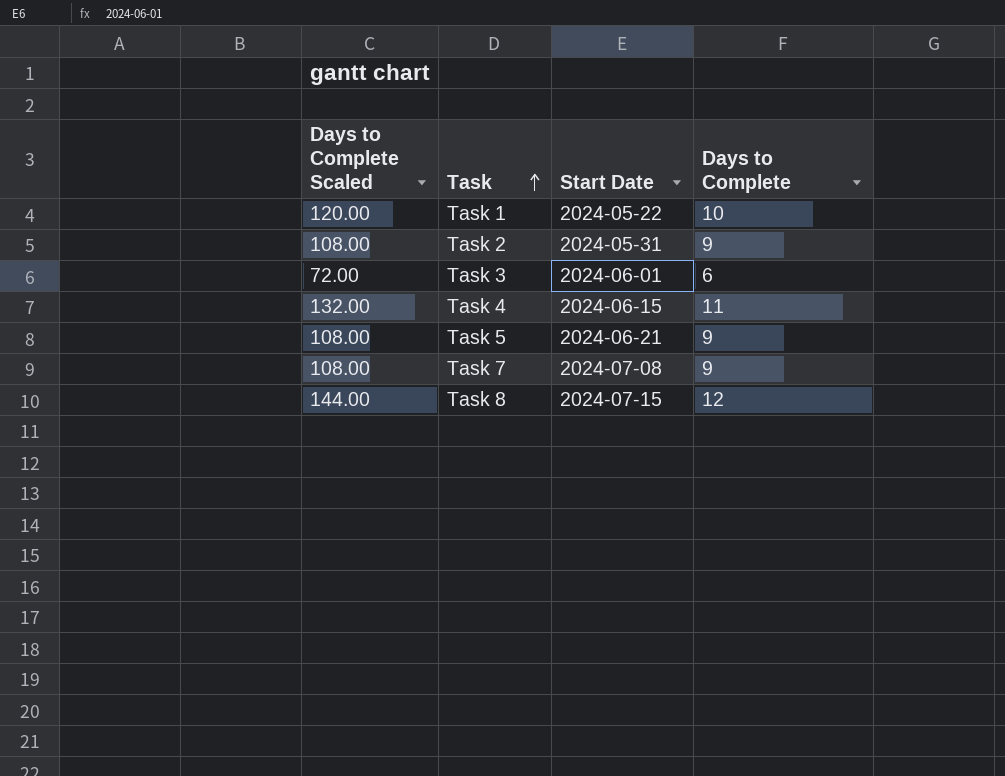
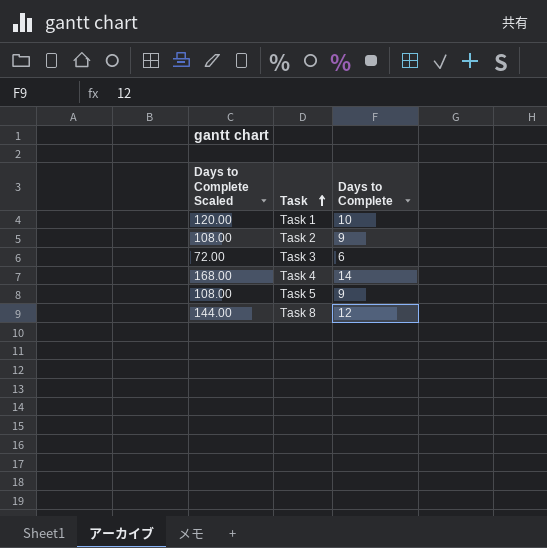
column Start Date | position: 3 -> none
row Task 7: 108.00 | 2024-07-08 | 9 -> none
Task 4 | Days to Complete Scaled: 132.00 -> 168.00
Task 4 | Days to Complete: 11 -> 14

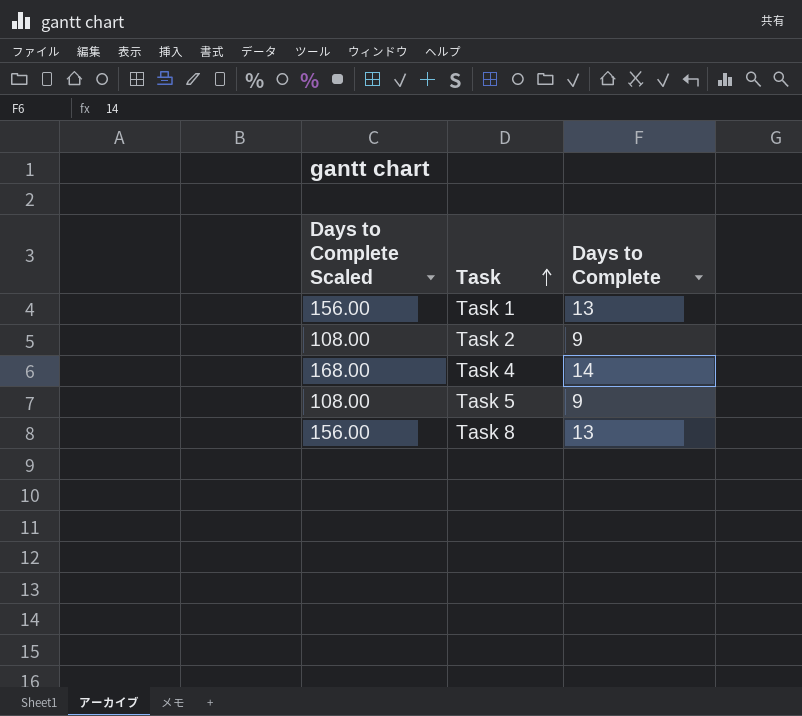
row Task 3: 72.00 | 6 -> none
Task 1 | Days to Complete Scaled: 120.00 -> 156.00
Task 1 | Days to Complete: 10 -> 13
Task 8 | Days to Complete Scaled: 144.00 -> 156.00
Task 8 | Days to Complete: 12 -> 13

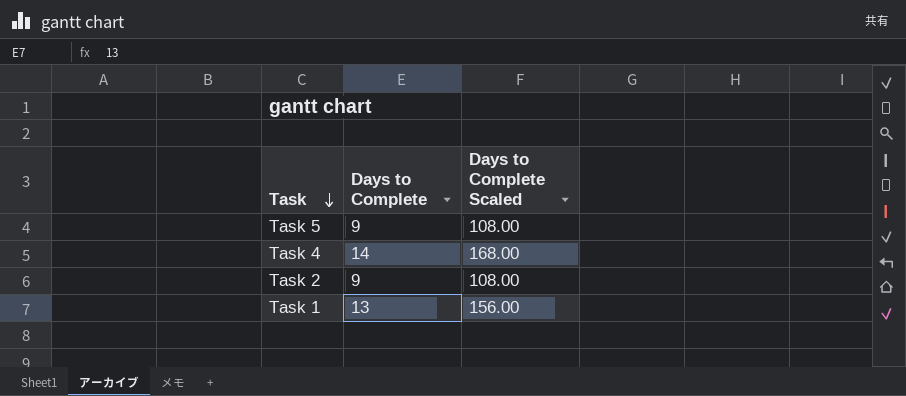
row order: Task ascending -> Task descending
column Days to Complete Scaled | position: 1 -> 3
row Task 8: 156.00 | 13 -> none

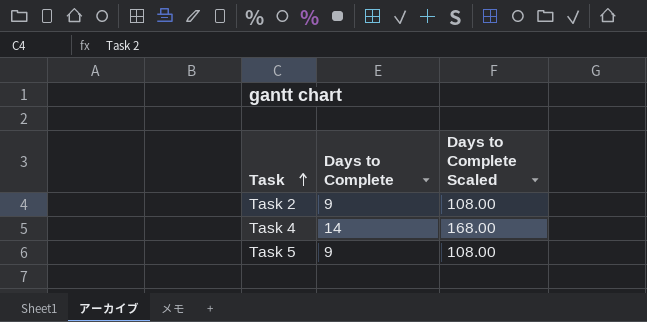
row order: Task descending -> Task ascending
row Task 1: 13 | 156.00 -> none

